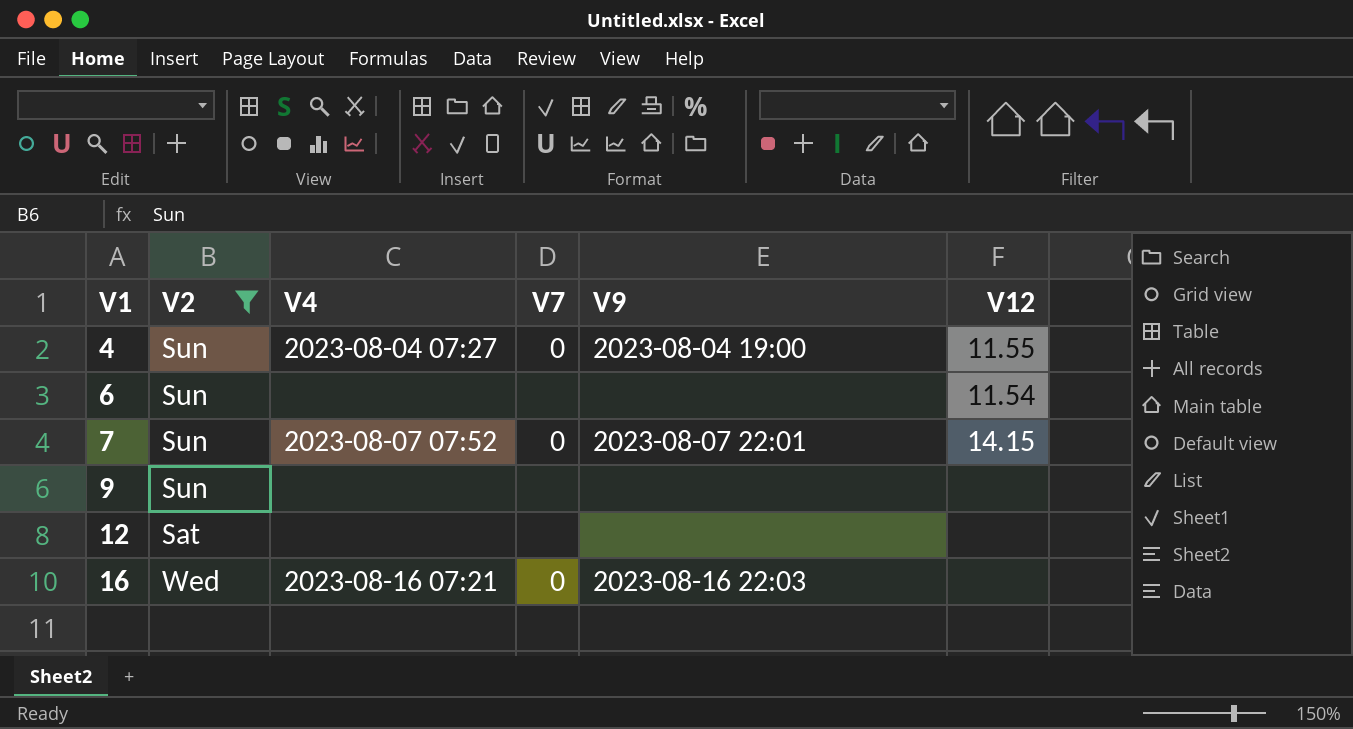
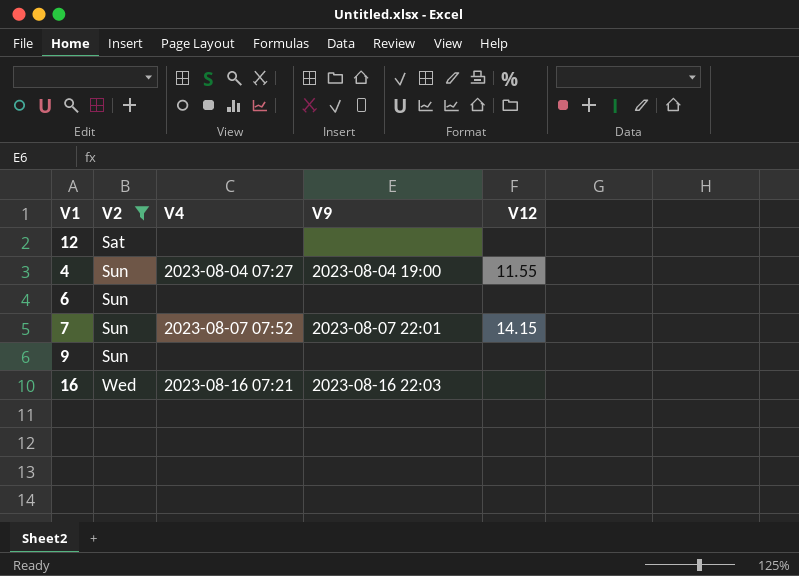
row order: V1 ascending -> V2 ascending
column V7 | position: 4 -> none
6 | V12: 11.54 -> none

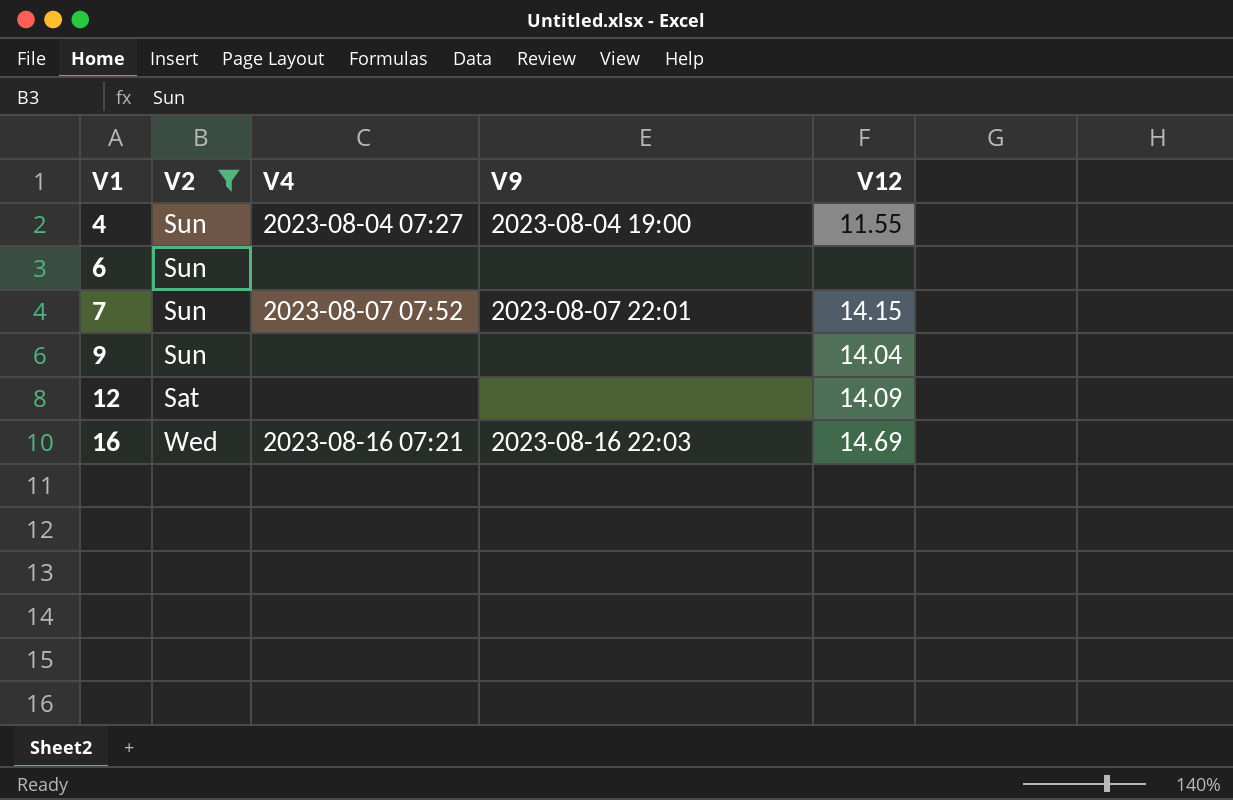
row order: V2 ascending -> V1 ascending
9 | V12: none -> 14.04
12 | V12: none -> 14.09
16 | V12: none -> 14.69

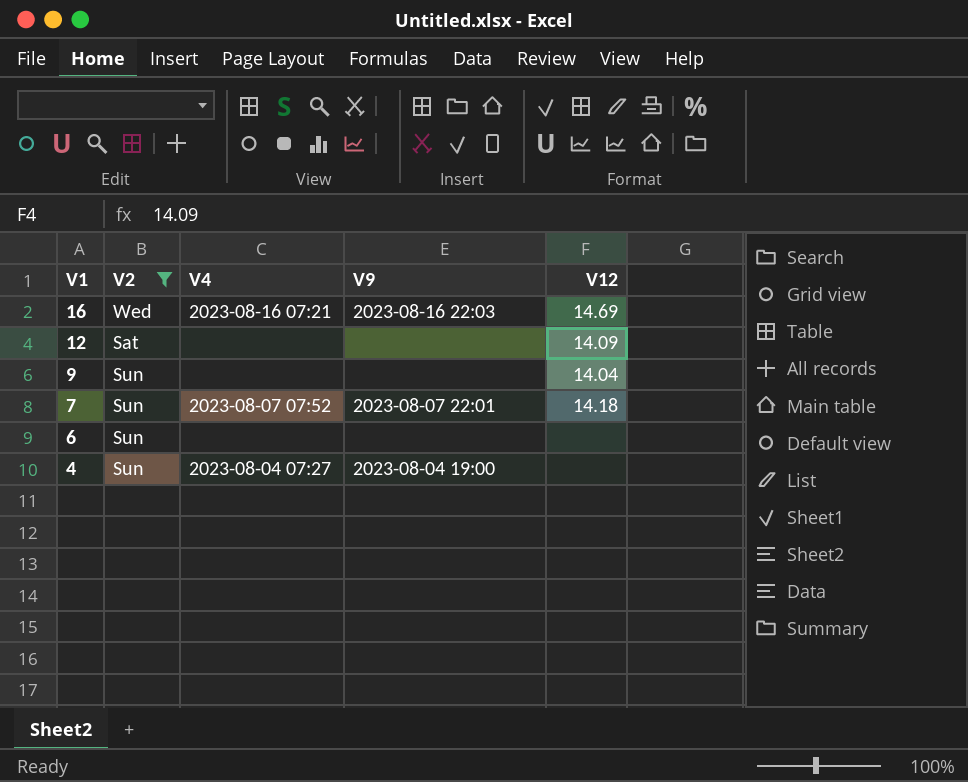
row order: V1 ascending -> V1 descending
7 | V12: 14.15 -> 14.18
4 | V12: 11.55 -> none

